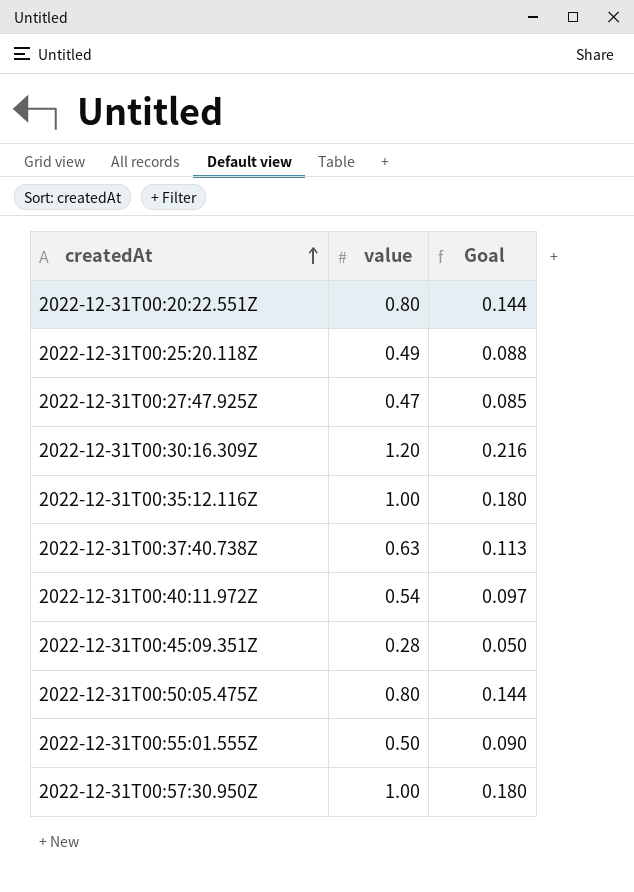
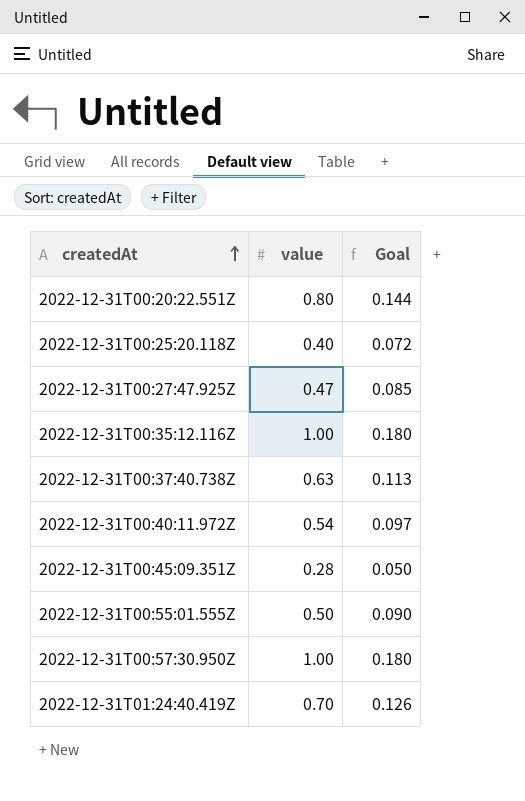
row 2022-12-31T00:30:16.309Z: 1.20 | 0.216 -> none
row 2022-12-31T00:50:05.475Z: 0.80 | 0.144 -> none
2022-12-31T00:25:20.118Z | value: 0.49 -> 0.40
2022-12-31T00:25:20.118Z | Goal: 0.088 -> 0.072
row 2022-12-31T01:24:40.419Z: none -> 0.70 | 0.126

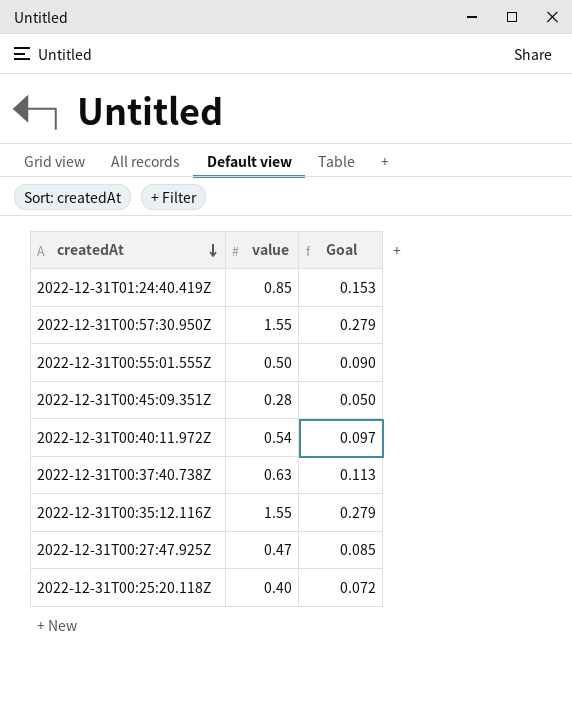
row order: createdAt ascending -> createdAt descending
row 2022-12-31T00:20:22.551Z: 0.80 | 0.144 -> none
2022-12-31T01:24:40.419Z | value: 0.70 -> 0.85
2022-12-31T01:24:40.419Z | Goal: 0.126 -> 0.153
2022-12-31T00:57:30.950Z | value: 1.00 -> 1.55
2022-12-31T00:57:30.950Z | Goal: 0.180 -> 0.279
2022-12-31T00:35:12.116Z | value: 1.00 -> 1.55
2022-12-31T00:35:12.116Z | Goal: 0.180 -> 0.279

